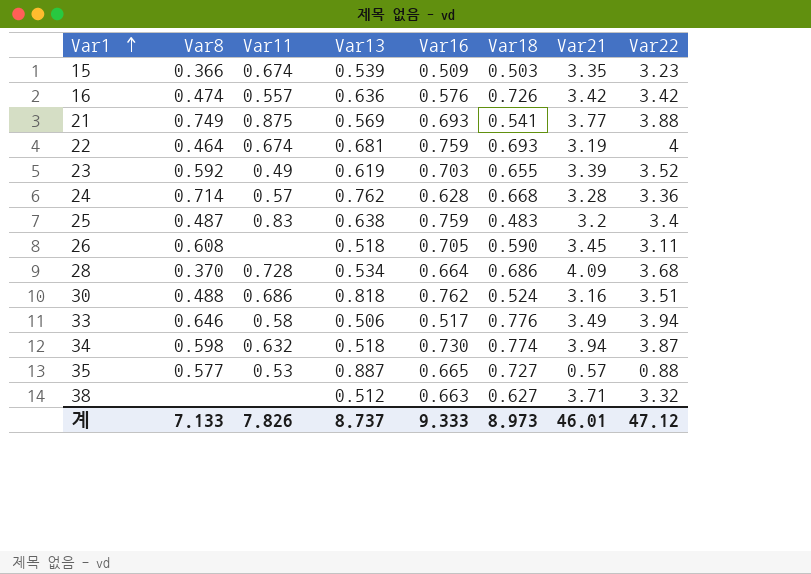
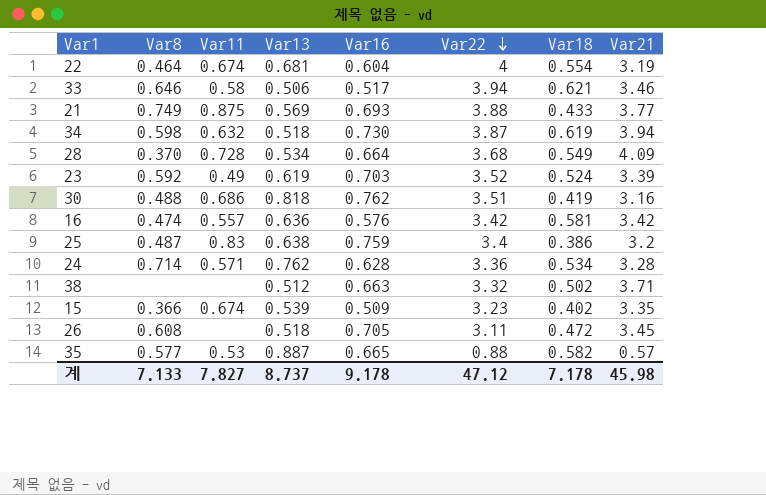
row order: Var1 ascending -> Var22 descending
column Var22 | position: 8 -> 6
22 | Var16: 0.759 -> 0.604
22 | Var18: 0.693 -> 0.554
33 | Var18: 0.776 -> 0.621
33 | Var21: 3.49 -> 3.46
21 | Var18: 0.541 -> 0.433
34 | Var18: 0.774 -> 0.619
28 | Var18: 0.686 -> 0.549
23 | Var18: 0.655 -> 0.524
30 | Var18: 0.524 -> 0.419
16 | Var18: 0.726 -> 0.581
25 | Var18: 0.483 -> 0.386
24 | Var11: 0.57 -> 0.571
24 | Var18: 0.668 -> 0.534
38 | Var18: 0.627 -> 0.502
15 | Var18: 0.503 -> 0.402
26 | Var18: 0.590 -> 0.472
35 | Var18: 0.727 -> 0.582
계 | Var11: 7.826 -> 7.827
계 | Var16: 9.333 -> 9.178
계 | Var18: 8.973 -> 7.178
계 | Var21: 46.01 -> 45.98

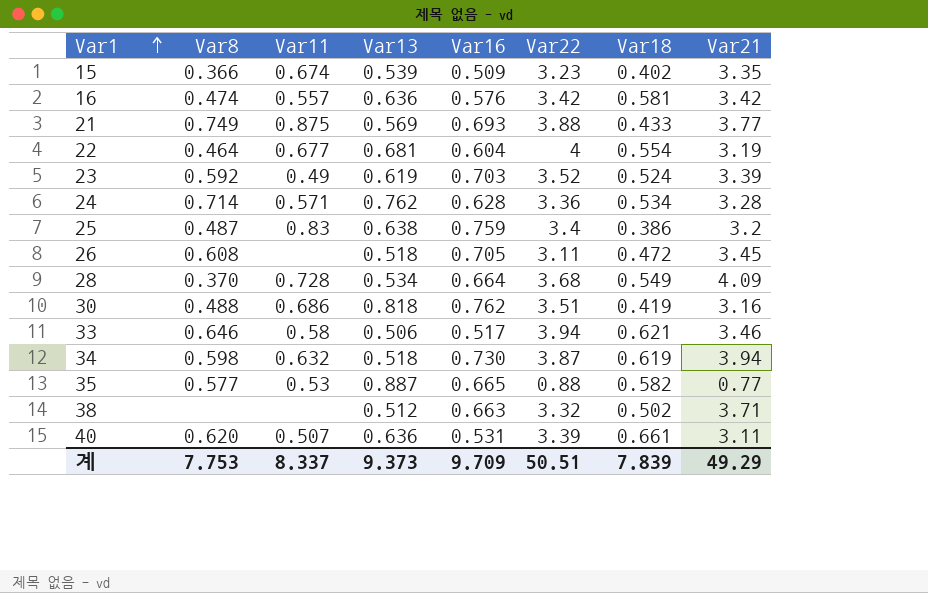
row order: Var22 descending -> Var1 ascending
22 | Var11: 0.674 -> 0.677
35 | Var21: 0.57 -> 0.77
row 40: none -> 0.620 | 0.507 | 0.636 | 0.531 | 3.39 | 0.661 | 3.11
계 | Var8: 7.133 -> 7.753
계 | Var11: 7.827 -> 8.337
계 | Var13: 8.737 -> 9.373
계 | Var16: 9.178 -> 9.709
계 | Var22: 47.12 -> 50.51
계 | Var18: 7.178 -> 7.839
계 | Var21: 45.98 -> 49.29

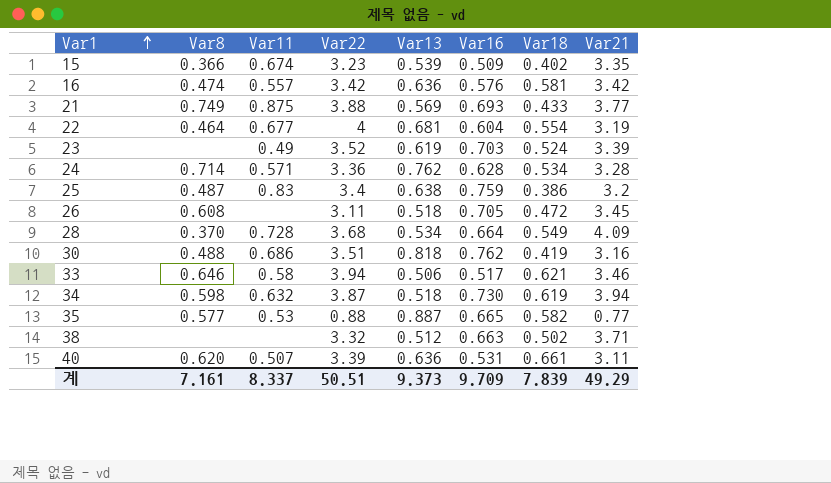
column Var22 | position: 6 -> 4
23 | Var8: 0.592 -> none
계 | Var8: 7.753 -> 7.161

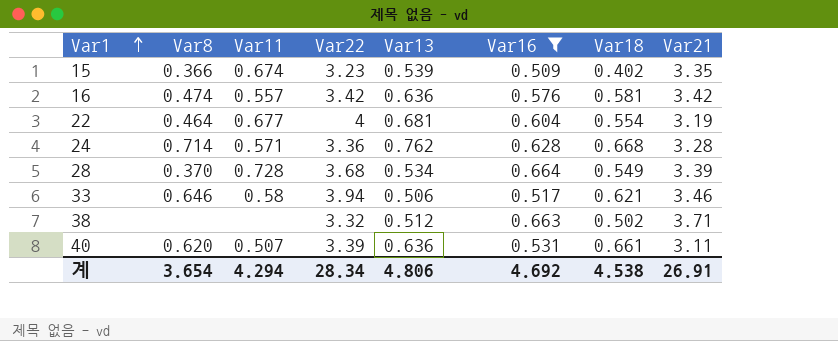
filter: none -> Var16 <= 0.664
24 | Var18: 0.534 -> 0.668
28 | Var21: 4.09 -> 3.39
계 | Var8: 7.161 -> 3.654
계 | Var11: 8.337 -> 4.294
계 | Var22: 50.51 -> 28.34
계 | Var13: 9.373 -> 4.806
계 | Var16: 9.709 -> 4.692
계 | Var18: 7.839 -> 4.538
계 | Var21: 49.29 -> 26.91

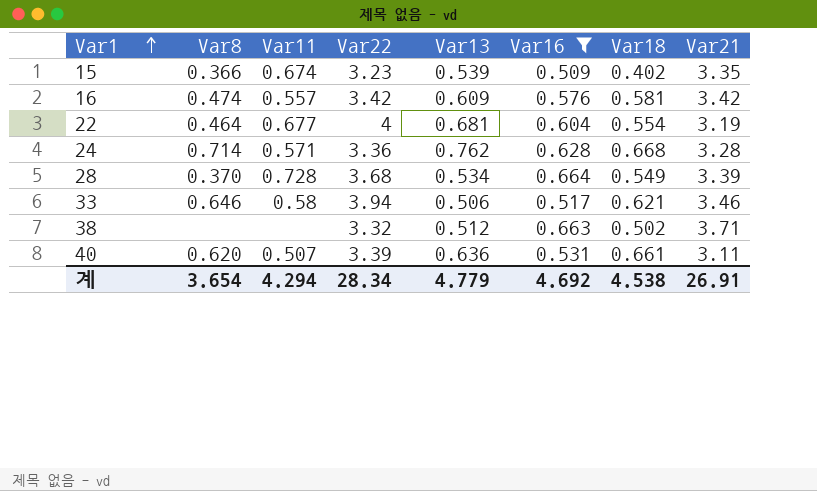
16 | Var13: 0.636 -> 0.609
계 | Var13: 4.806 -> 4.779

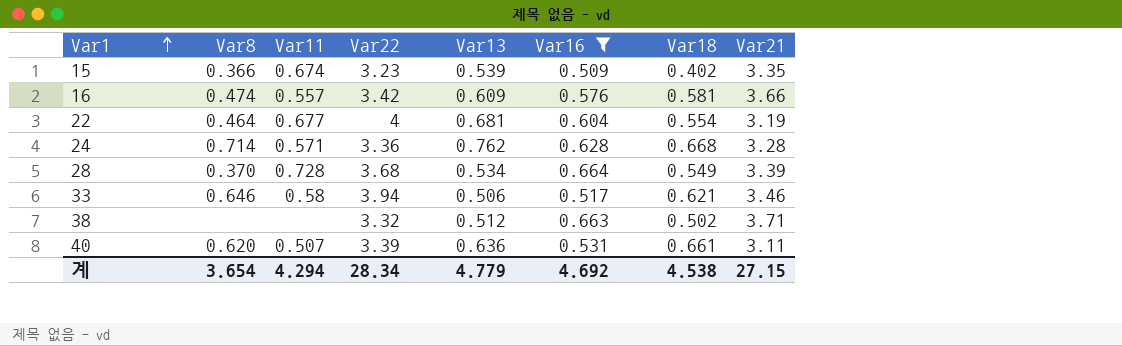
16 | Var21: 3.42 -> 3.66
계 | Var21: 26.91 -> 27.15

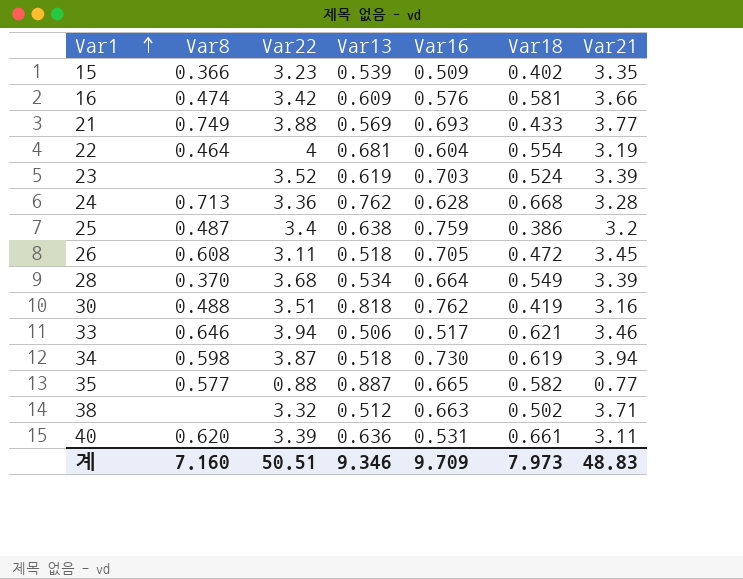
filter: Var16 <= 0.664 -> none
column Var11 | position: 3 -> none
24 | Var8: 0.714 -> 0.713
계 | Var8: 3.654 -> 7.160
계 | Var22: 28.34 -> 50.51
계 | Var13: 4.779 -> 9.346
계 | Var16: 4.692 -> 9.709
계 | Var18: 4.538 -> 7.973
계 | Var21: 27.15 -> 48.83

